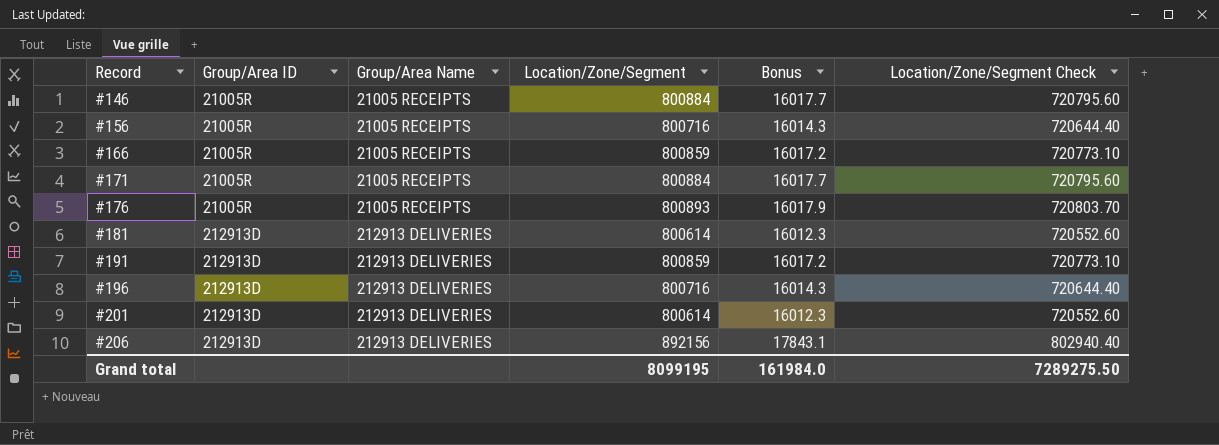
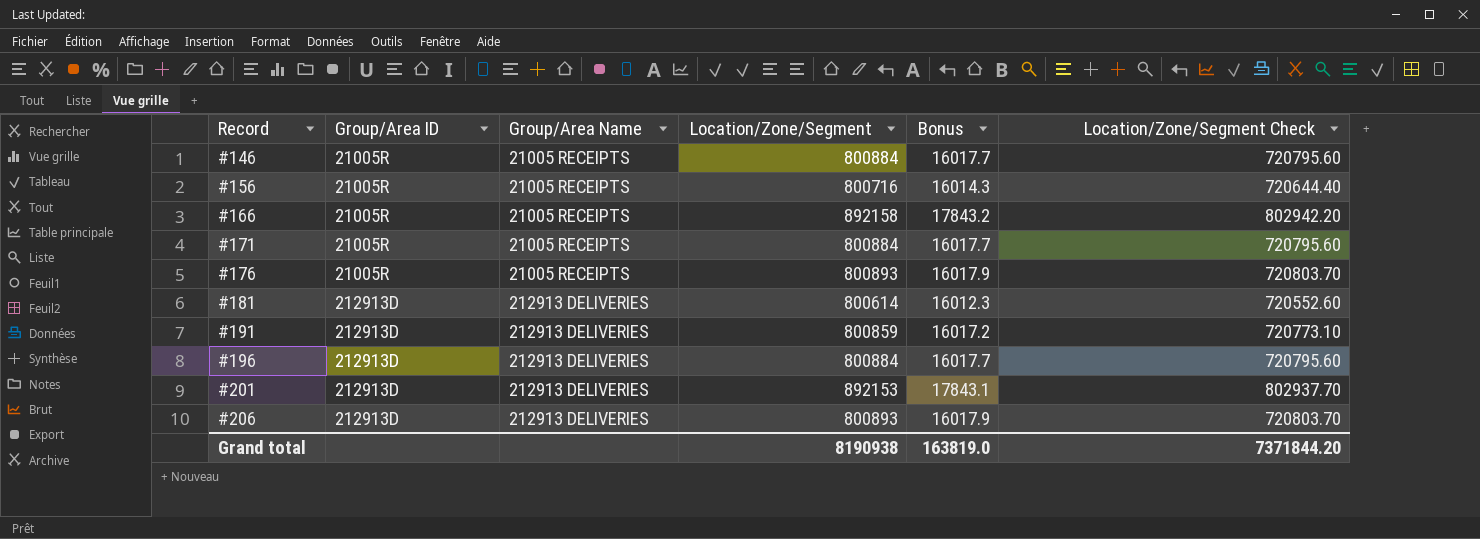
#166 | Location/Zone/Segment: 800859 -> 892158
#166 | Bonus: 16017.2 -> 17843.2
#166 | Location/Zone/Segment Check: 720773.10 -> 802942.20
#196 | Location/Zone/Segment: 800716 -> 800884
#196 | Bonus: 16014.3 -> 16017.7
#196 | Location/Zone/Segment Check: 720644.40 -> 720795.60
#201 | Location/Zone/Segment: 800614 -> 892153
#201 | Bonus: 16012.3 -> 17843.1
#201 | Location/Zone/Segment Check: 720552.60 -> 802937.70
#206 | Location/Zone/Segment: 892156 -> 800893
#206 | Bonus: 17843.1 -> 16017.9
#206 | Location/Zone/Segment Check: 802940.40 -> 720803.70
Grand total | Location/Zone/Segment: 8099195 -> 8190938
Grand total | Bonus: 161984.0 -> 163819.0
Grand total | Location/Zone/Segment Check: 7289275.50 -> 7371844.20

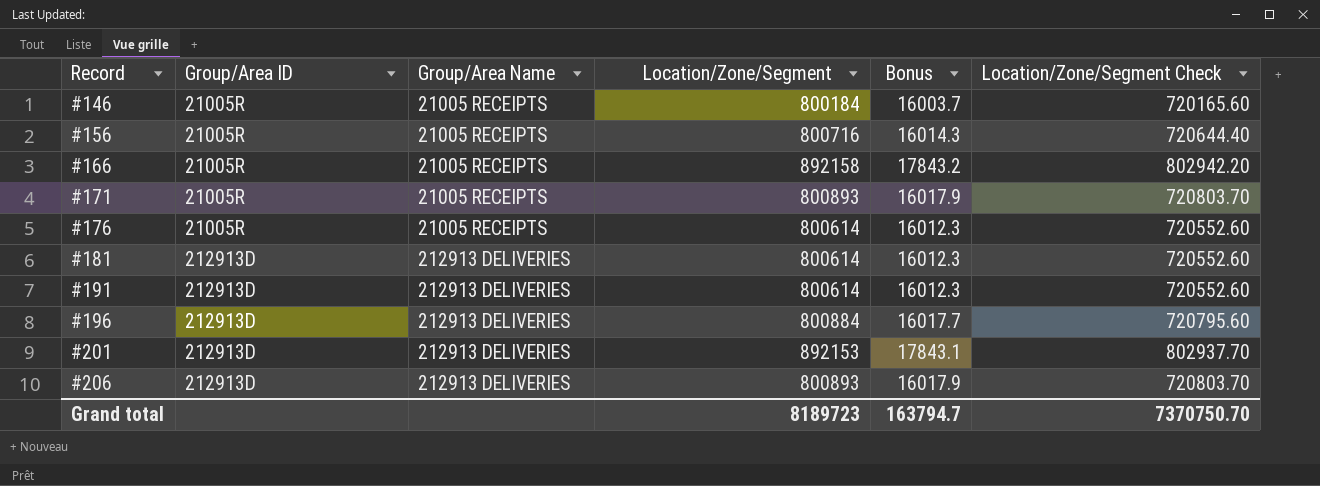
#146 | Location/Zone/Segment: 800884 -> 800184
#146 | Bonus: 16017.7 -> 16003.7
#146 | Location/Zone/Segment Check: 720795.60 -> 720165.60
#171 | Location/Zone/Segment: 800884 -> 800893
#171 | Bonus: 16017.7 -> 16017.9
#171 | Location/Zone/Segment Check: 720795.60 -> 720803.70
#176 | Location/Zone/Segment: 800893 -> 800614
#176 | Bonus: 16017.9 -> 16012.3
#176 | Location/Zone/Segment Check: 720803.70 -> 720552.60
#191 | Location/Zone/Segment: 800859 -> 800614
#191 | Bonus: 16017.2 -> 16012.3
#191 | Location/Zone/Segment Check: 720773.10 -> 720552.60
Grand total | Location/Zone/Segment: 8190938 -> 8189723
Grand total | Bonus: 163819.0 -> 163794.7
Grand total | Location/Zone/Segment Check: 7371844.20 -> 7370750.70

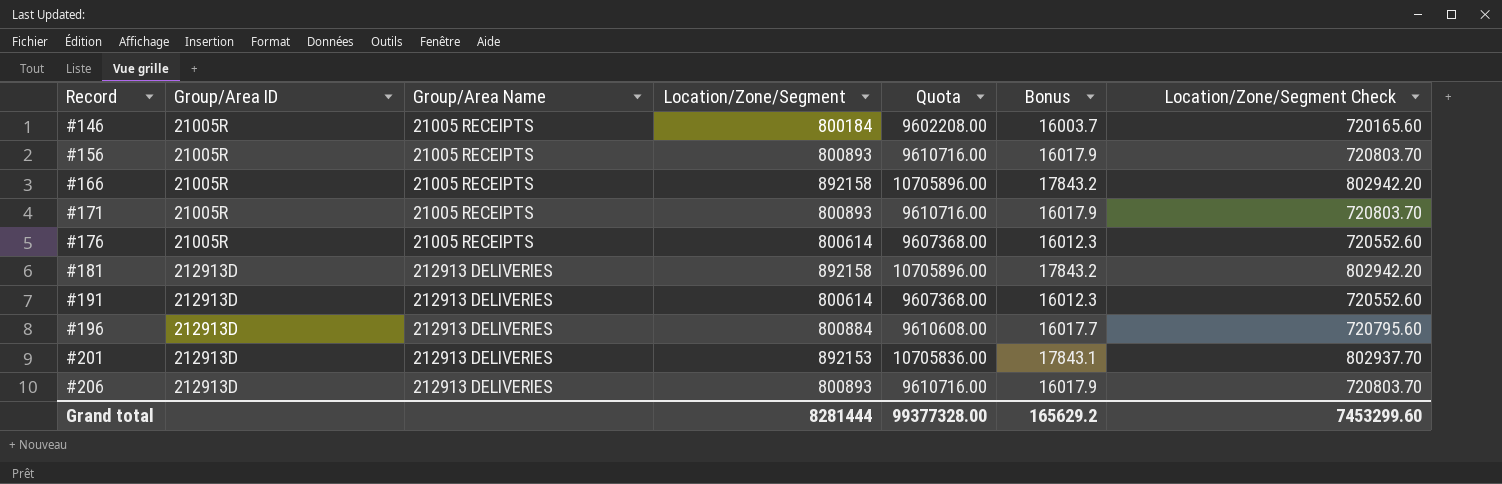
column Quota | formula: none -> [Location/Zone/Segment] * 12
#156 | Location/Zone/Segment: 800716 -> 800893
#156 | Bonus: 16014.3 -> 16017.9
#156 | Location/Zone/Segment Check: 720644.40 -> 720803.70
#181 | Location/Zone/Segment: 800614 -> 892158
#181 | Bonus: 16012.3 -> 17843.2
#181 | Location/Zone/Segment Check: 720552.60 -> 802942.20
Grand total | Location/Zone/Segment: 8189723 -> 8281444
Grand total | Bonus: 163794.7 -> 165629.2
Grand total | Location/Zone/Segment Check: 7370750.70 -> 7453299.60

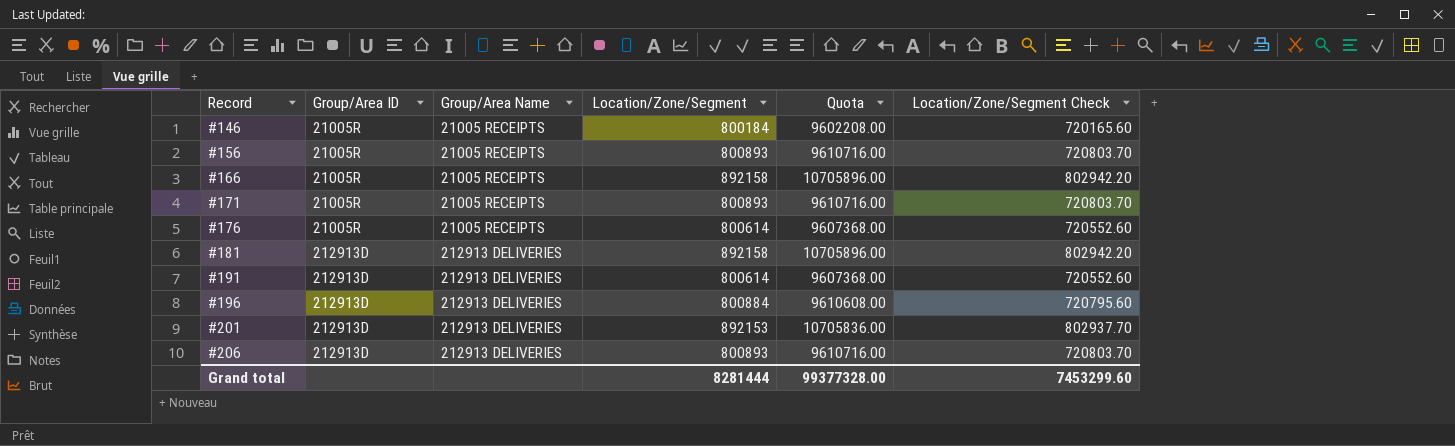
column Bonus | formula: [Location/Zone/Segment] * 0.02 -> none

